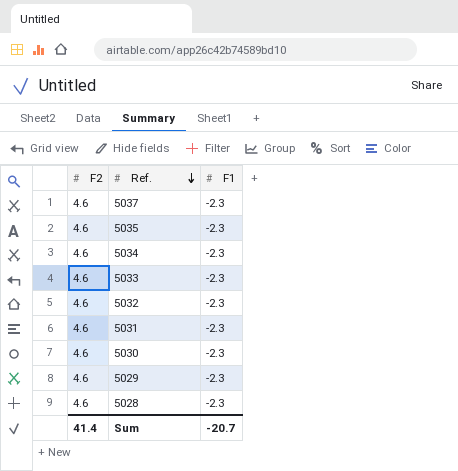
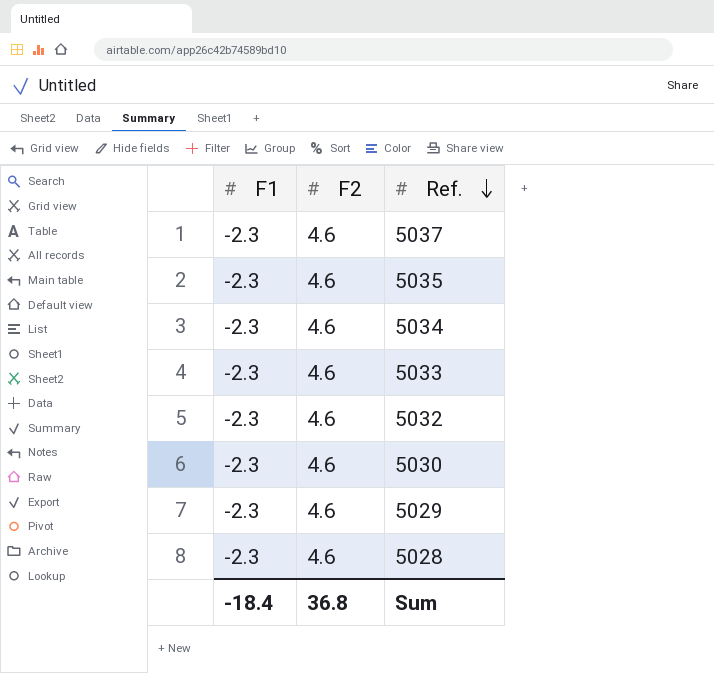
column F1 | position: 3 -> 1
row 5031: 4.6 | -2.3 -> none
Sum | F1: -20.7 -> -18.4
Sum | F2: 41.4 -> 36.8

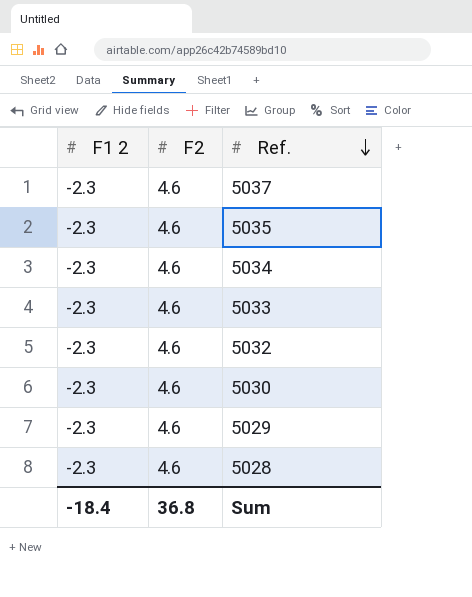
column name: F1 -> F1 2

